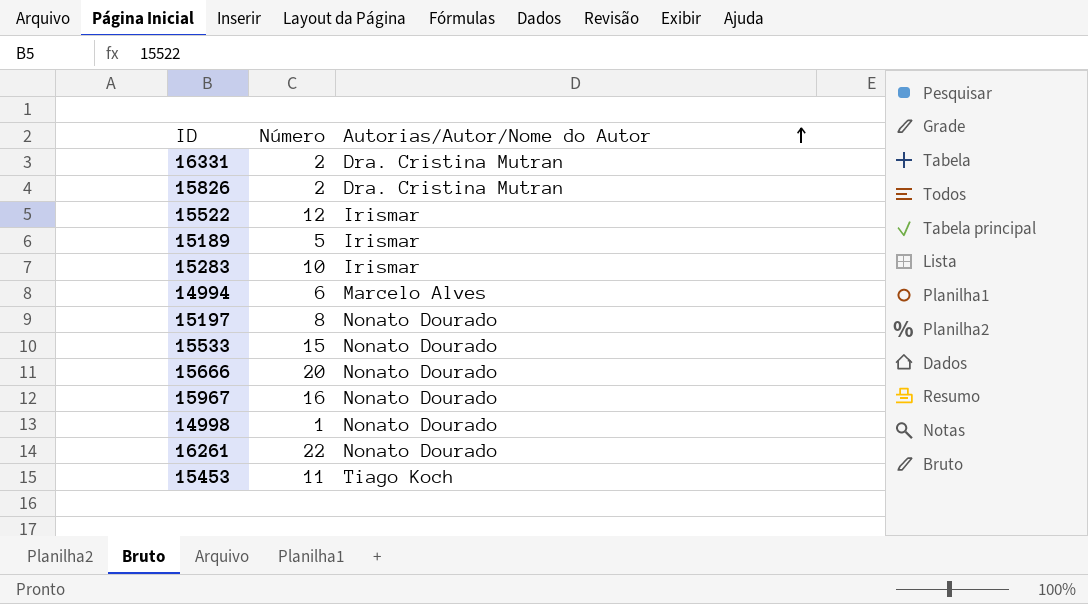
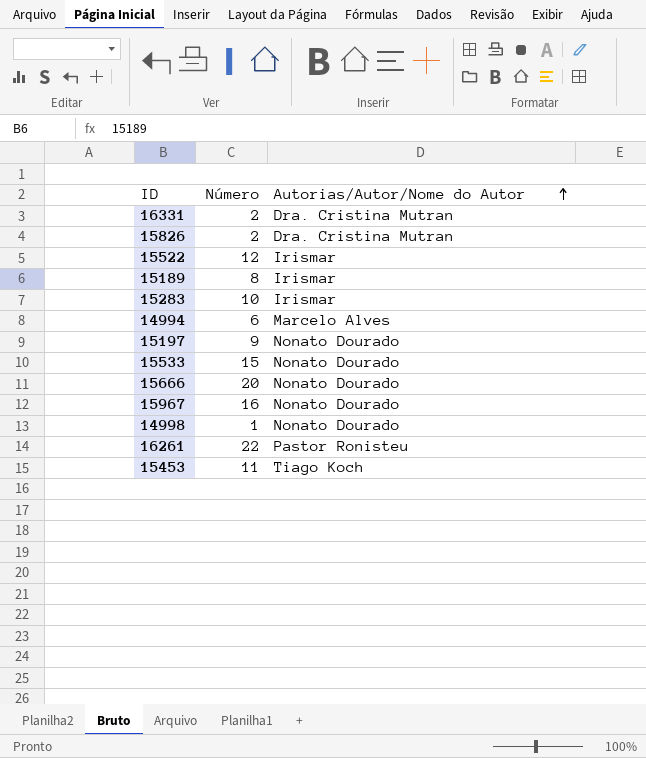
15189 | Número: 5 -> 8
15197 | Número: 8 -> 9
16261 | Autorias/Autor/Nome do Autor: Nonato Dourado -> Pastor Ronisteu

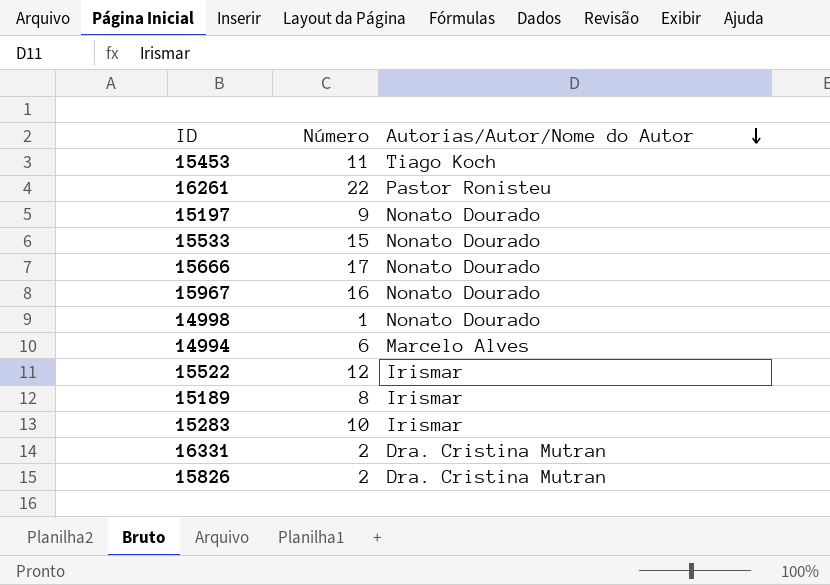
row order: Autorias/Autor/Nome do Autor ascending -> Autorias/Autor/Nome do Autor descending
15666 | Número: 20 -> 17

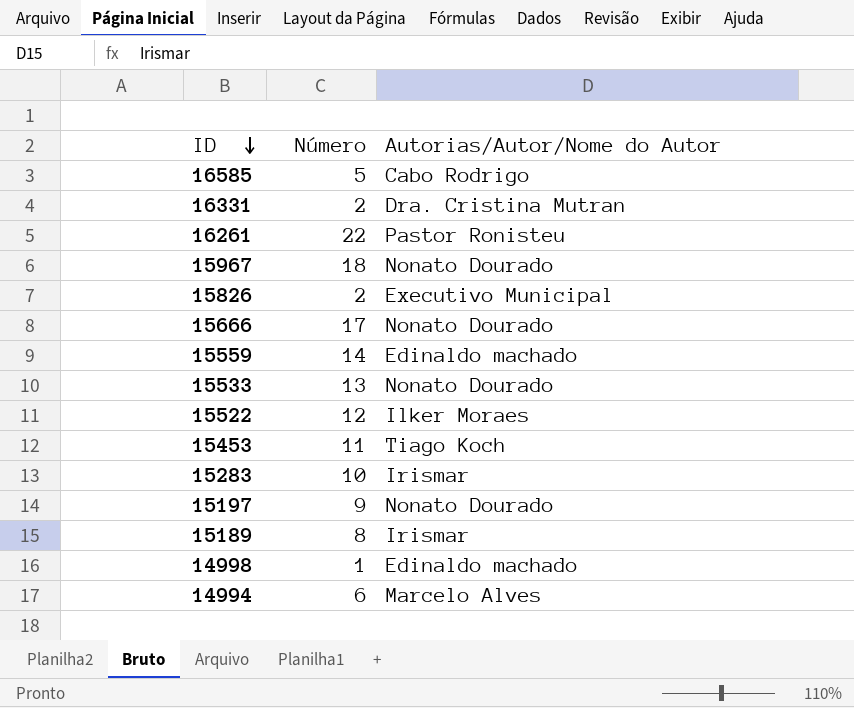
row order: Autorias/Autor/Nome do Autor descending -> ID descending
row 16585: none -> 5 | Cabo Rodrigo
15967 | Número: 16 -> 18
15826 | Autorias/Autor/Nome do Autor: Dra. Cristina Mutran -> Executivo Municipal
row 15559: none -> 14 | Edinaldo machado
15533 | Número: 15 -> 13
15522 | Autorias/Autor/Nome do Autor: Irismar -> Ilker Moraes
14998 | Autorias/Autor/Nome do Autor: Nonato Dourado -> Edinaldo machado

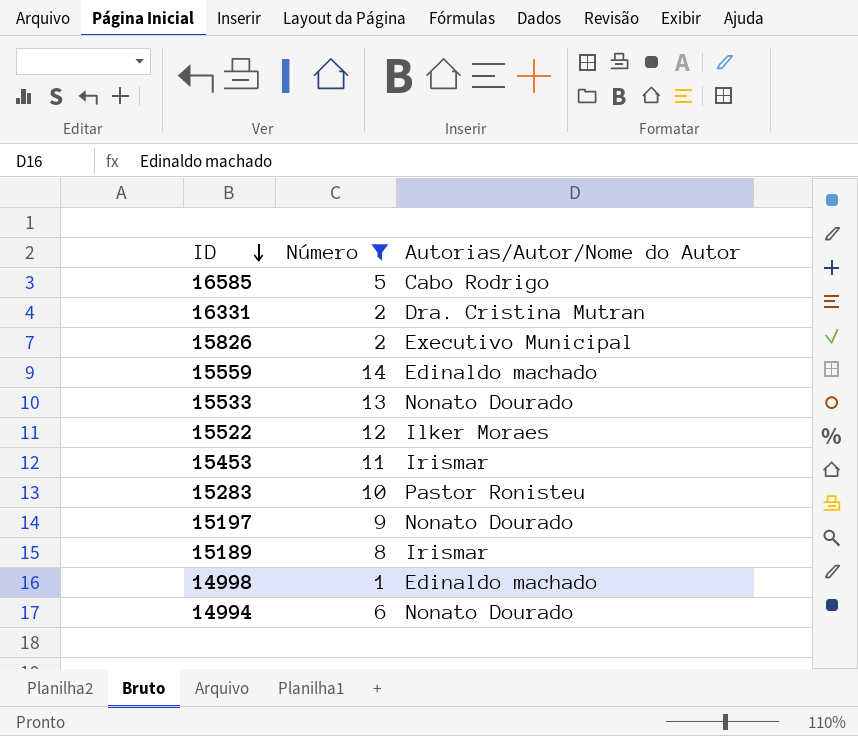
filter: none -> Número <= 14
15453 | Autorias/Autor/Nome do Autor: Tiago Koch -> Irismar
15283 | Autorias/Autor/Nome do Autor: Irismar -> Pastor Ronisteu
14994 | Autorias/Autor/Nome do Autor: Marcelo Alves -> Nonato Dourado

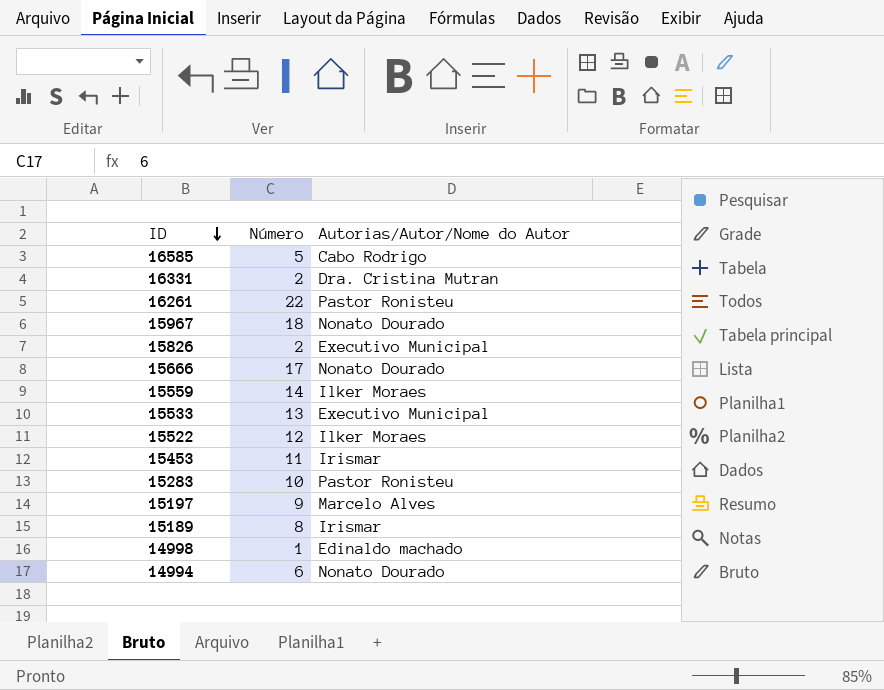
filter: Número <= 14 -> none
15559 | Autorias/Autor/Nome do Autor: Edinaldo machado -> Ilker Moraes
15533 | Autorias/Autor/Nome do Autor: Nonato Dourado -> Executivo Municipal
15197 | Autorias/Autor/Nome do Autor: Nonato Dourado -> Marcelo Alves

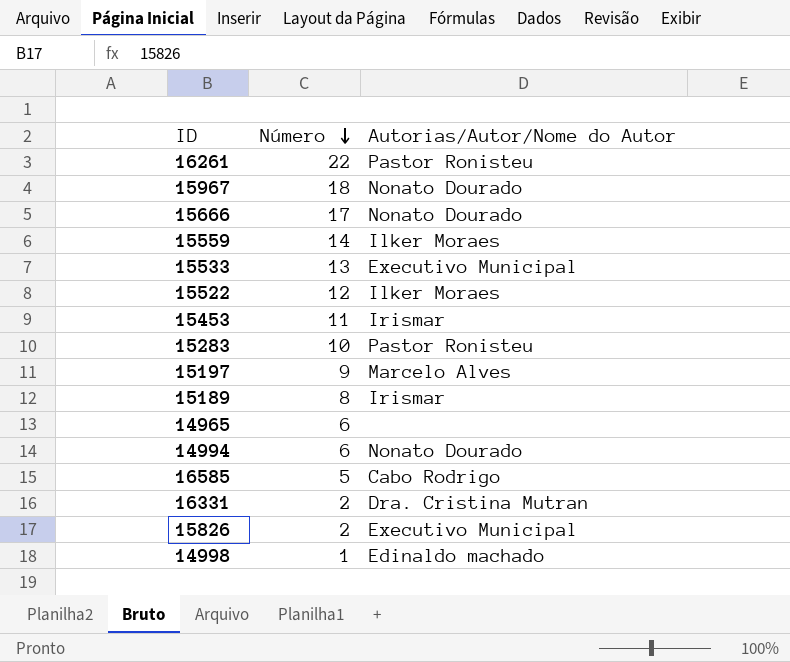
row order: ID descending -> Número descending
row 14965: none -> 6 | none

